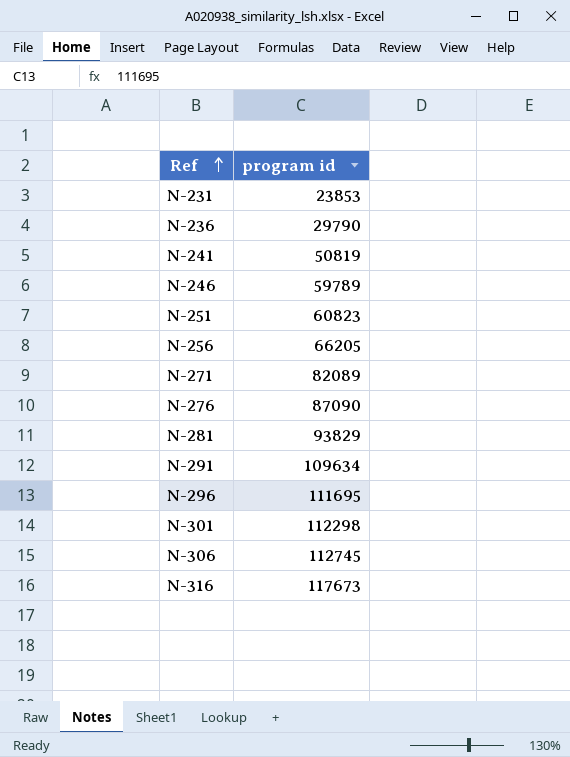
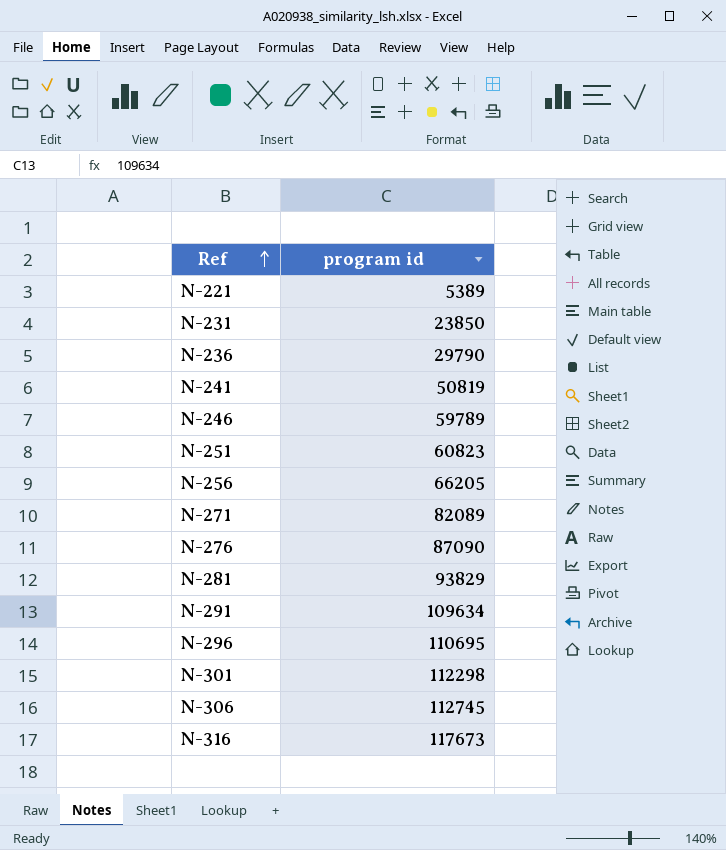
row N-221: none -> 5389
N-231 | program id: 23853 -> 23850
N-296 | program id: 111695 -> 110695

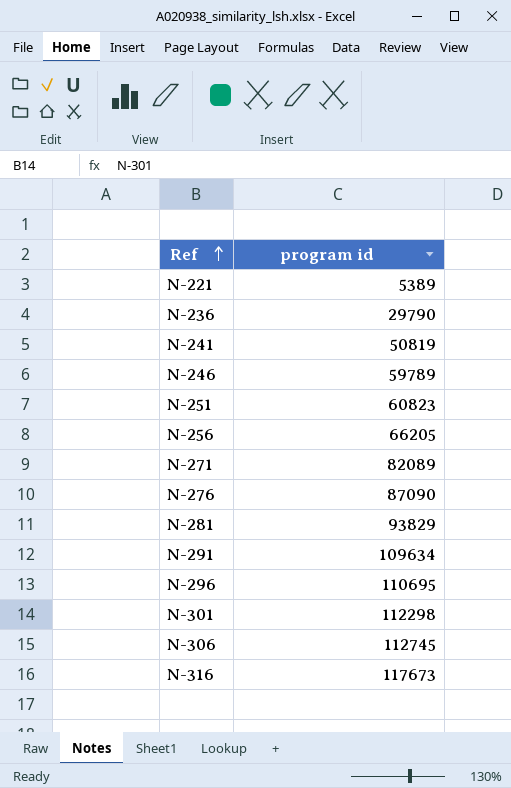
row N-231: 23850 -> none

